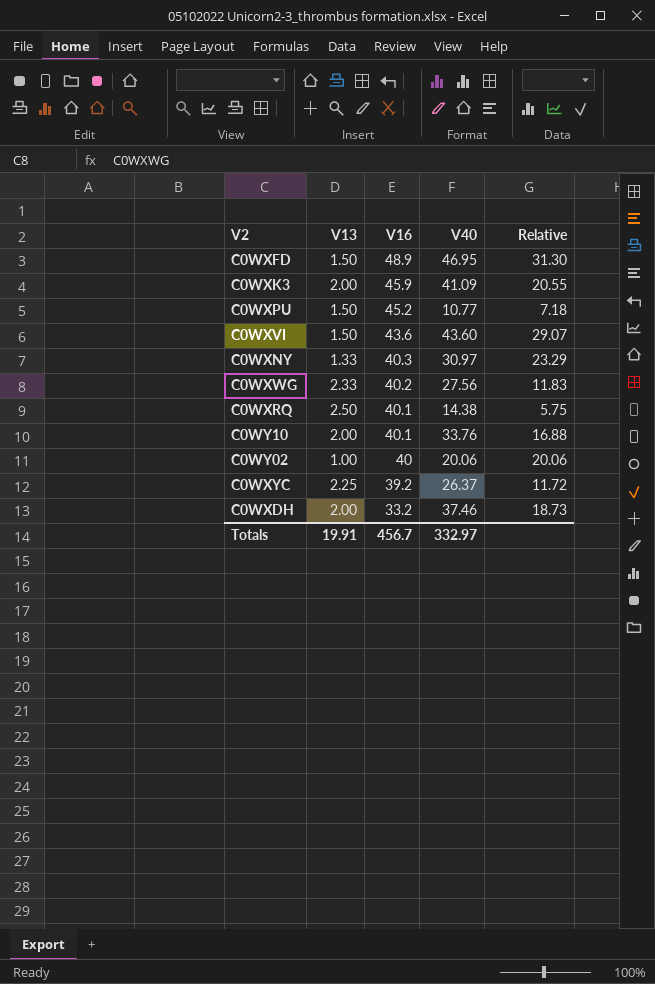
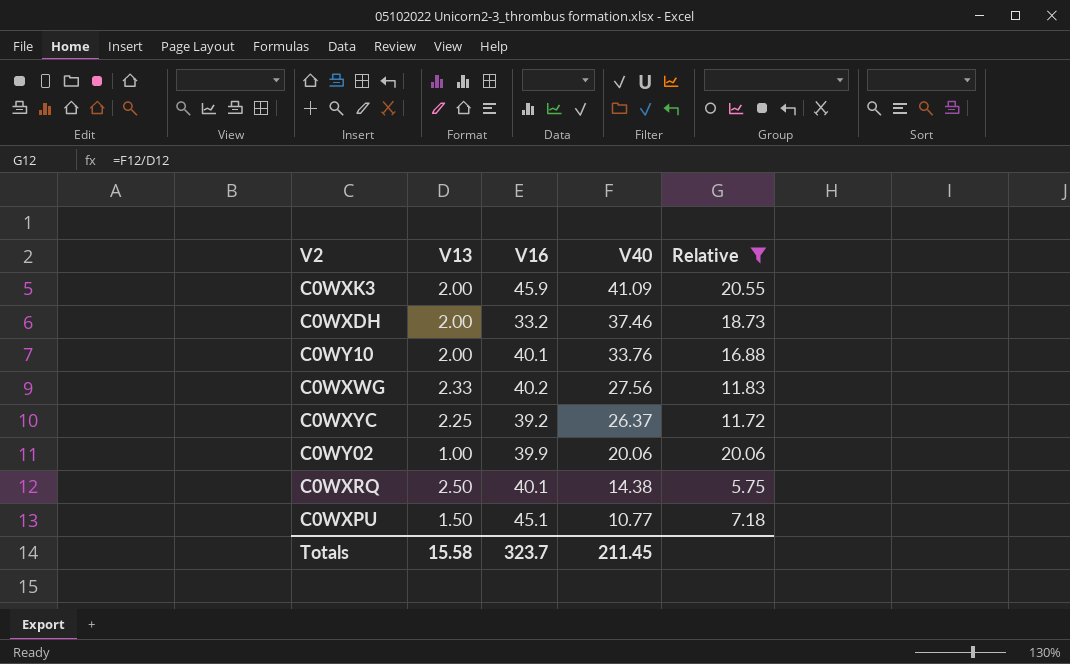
filter: none -> Relative <= 20.55
row order: V16 descending -> V40 descending
C0WY02 | V16: 40 -> 39.9
C0WXPU | V16: 45.2 -> 45.1
Totals | V13: 19.91 -> 15.58
Totals | V16: 456.7 -> 323.7
Totals | V40: 332.97 -> 211.45

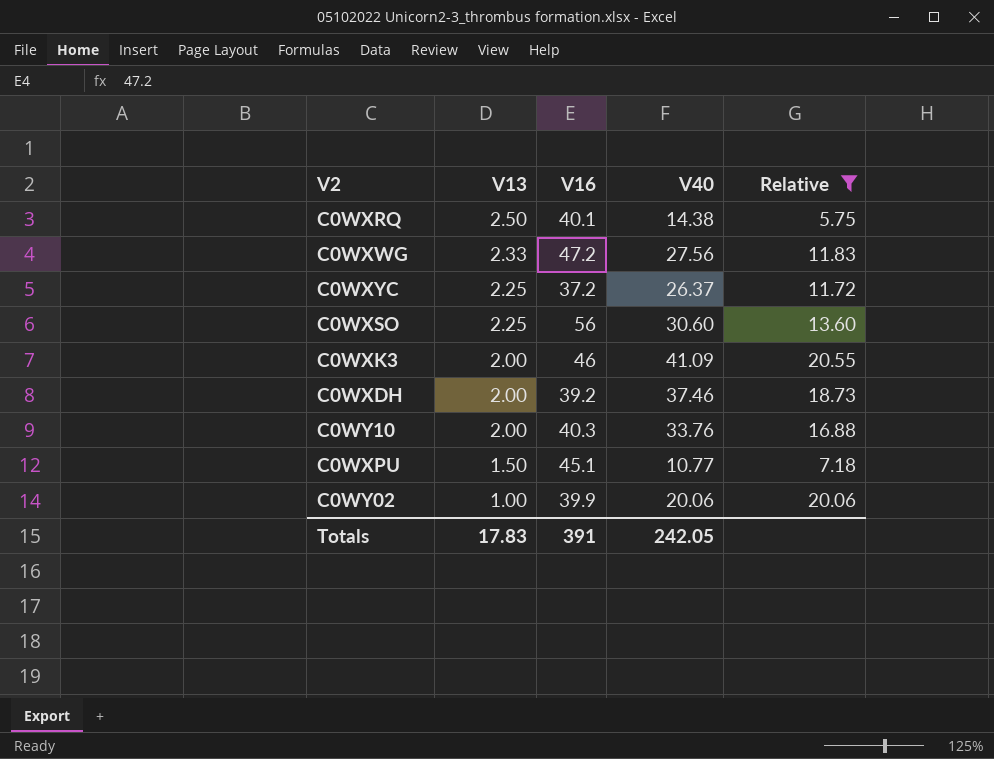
row order: V40 descending -> V13 descending
C0WXWG | V16: 40.2 -> 47.2
C0WXYC | V16: 39.2 -> 37.2
row C0WXSO: none -> 2.25 | 56 | 30.60 | 13.60
C0WXK3 | V16: 45.9 -> 46
C0WXDH | V16: 33.2 -> 39.2
C0WY10 | V16: 40.1 -> 40.3
Totals | V13: 15.58 -> 17.83
Totals | V16: 323.7 -> 391
Totals | V40: 211.45 -> 242.05

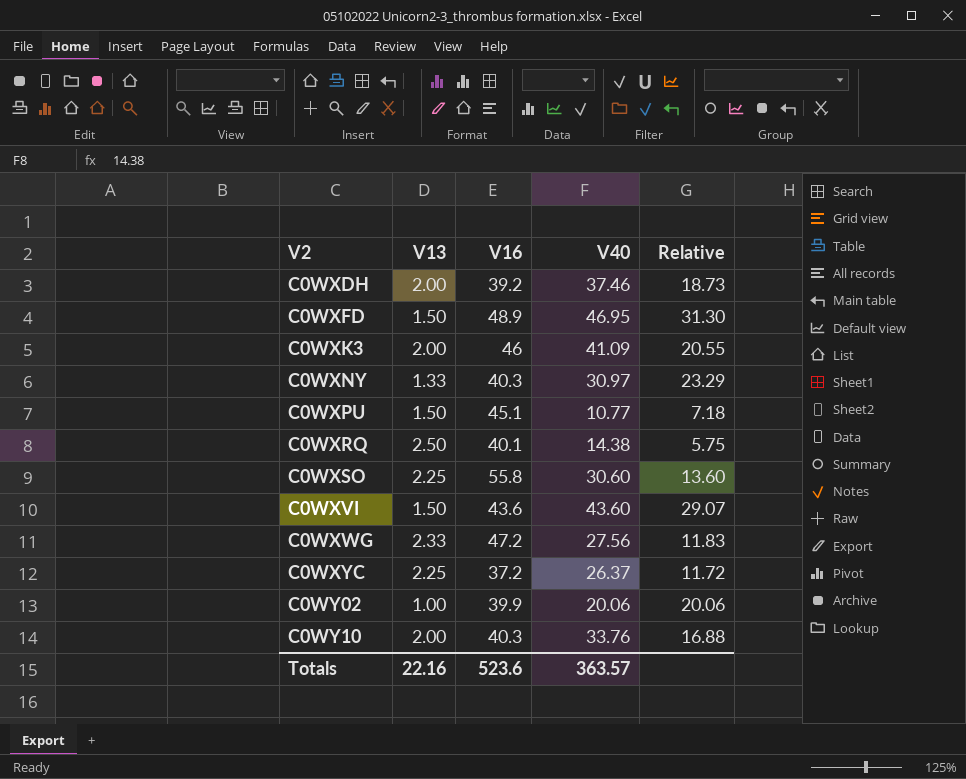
filter: Relative <= 20.55 -> none
row order: V13 descending -> V2 ascending
C0WXSO | V16: 56 -> 55.8
Totals | V13: 17.83 -> 22.16
Totals | V16: 391 -> 523.6
Totals | V40: 242.05 -> 363.57

